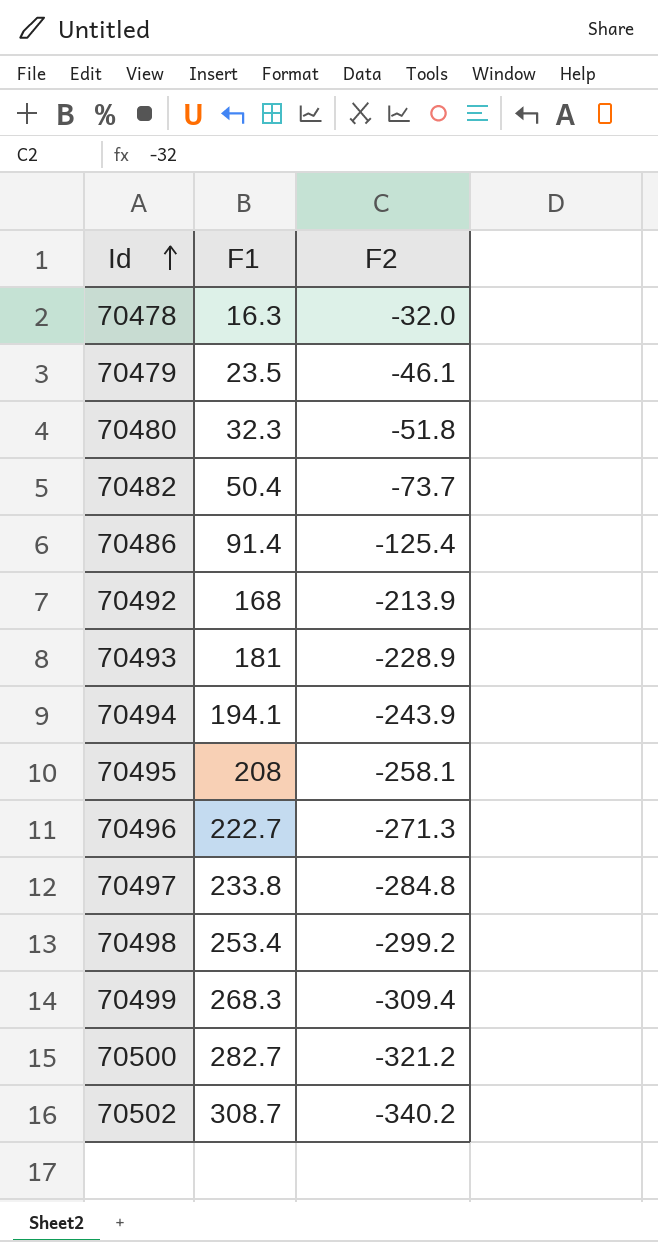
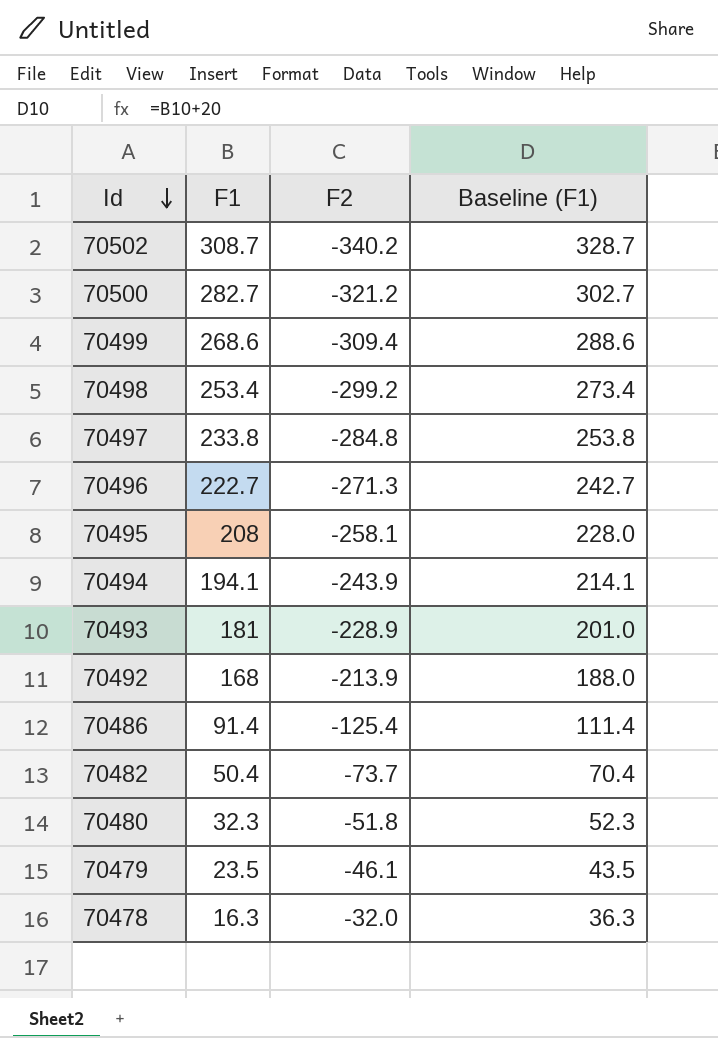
row order: Id ascending -> Id descending
column Baseline (F1) | formula: none -> [F1] + 20
70499 | F1: 268.3 -> 268.6

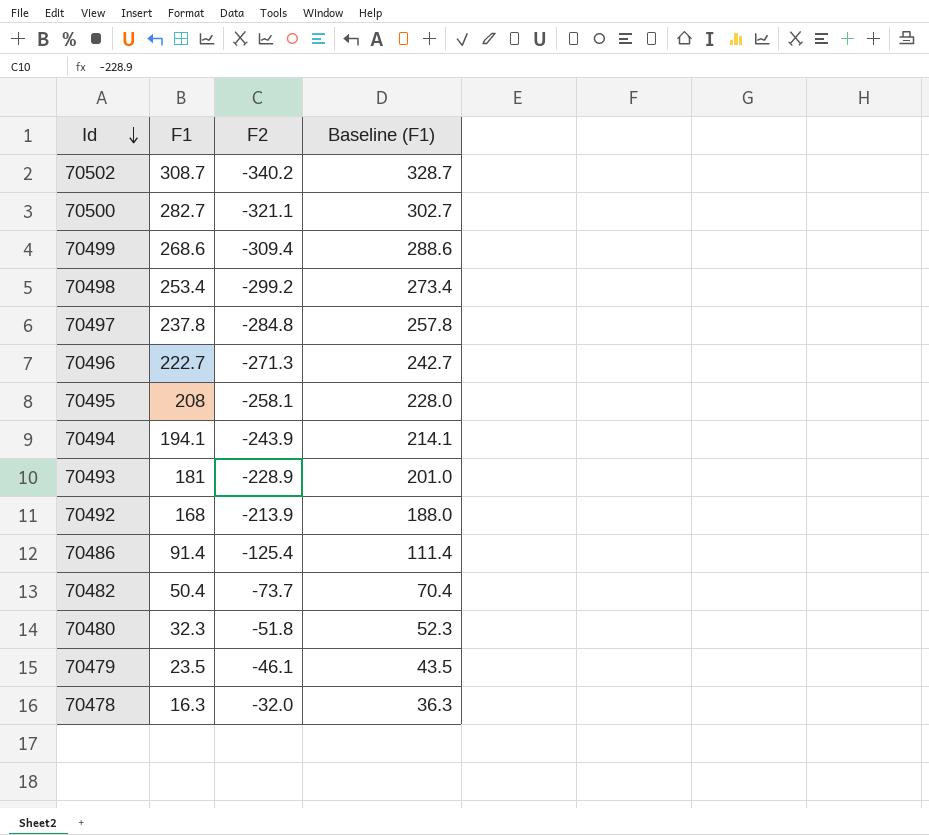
70500 | F2: -321.2 -> -321.1
70497 | F1: 233.8 -> 237.8
70497 | Baseline (F1): 253.8 -> 257.8

